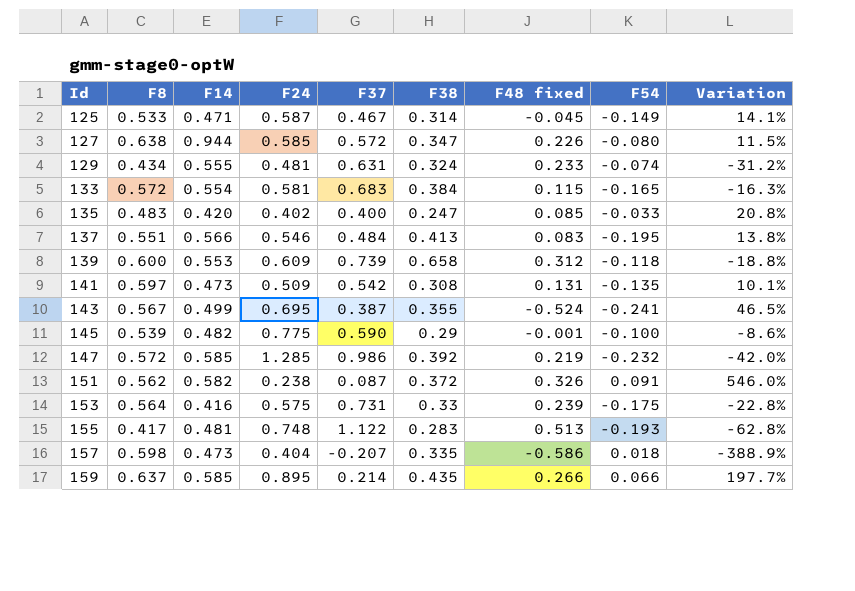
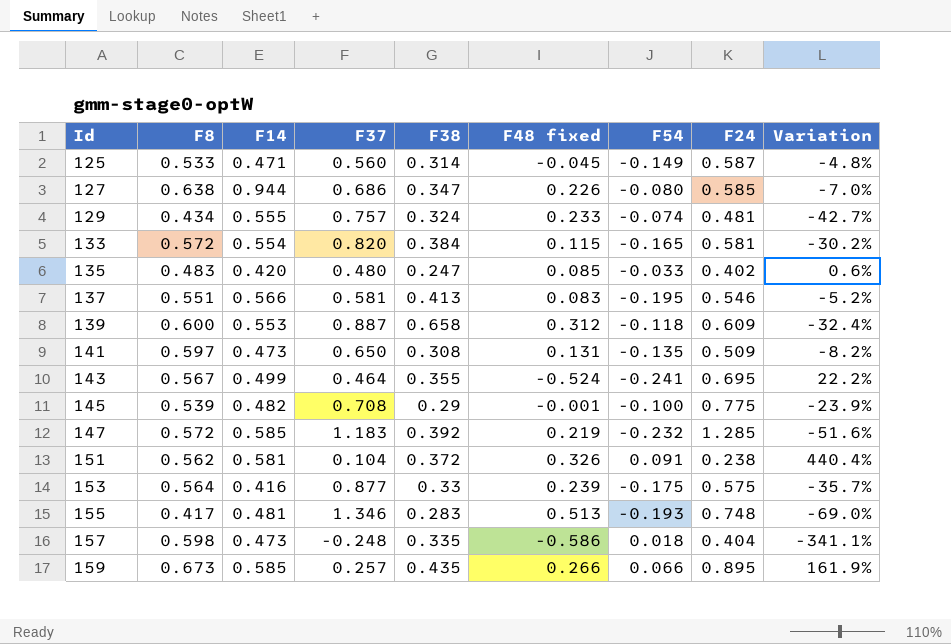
column F24 | position: 4 -> 8
125 | F37: 0.467 -> 0.560
125 | Variation: 14.1% -> -4.8%
127 | F37: 0.572 -> 0.686
127 | Variation: 11.5% -> -7.0%
129 | F37: 0.631 -> 0.757
129 | Variation: -31.2% -> -42.7%
133 | F37: 0.683 -> 0.820
133 | Variation: -16.3% -> -30.2%
135 | F37: 0.400 -> 0.480
135 | Variation: 20.8% -> 0.6%
137 | F37: 0.484 -> 0.581
137 | Variation: 13.8% -> -5.2%
139 | F37: 0.739 -> 0.887
139 | Variation: -18.8% -> -32.4%
141 | F37: 0.542 -> 0.650
141 | Variation: 10.1% -> -8.2%
143 | F37: 0.387 -> 0.464
143 | Variation: 46.5% -> 22.2%
145 | F37: 0.590 -> 0.708
145 | Variation: -8.6% -> -23.9%
147 | F37: 0.986 -> 1.183
147 | Variation: -42.0% -> -51.6%
151 | F14: 0.582 -> 0.581
151 | F37: 0.087 -> 0.104
151 | Variation: 546.0% -> 440.4%
153 | F37: 0.731 -> 0.877
153 | Variation: -22.8% -> -35.7%
155 | F37: 1.122 -> 1.346
155 | Variation: -62.8% -> -69.0%
157 | F37: -0.207 -> -0.248
157 | Variation: -388.9% -> -341.1%
159 | F8: 0.637 -> 0.673
159 | F37: 0.214 -> 0.257
159 | Variation: 197.7% -> 161.9%

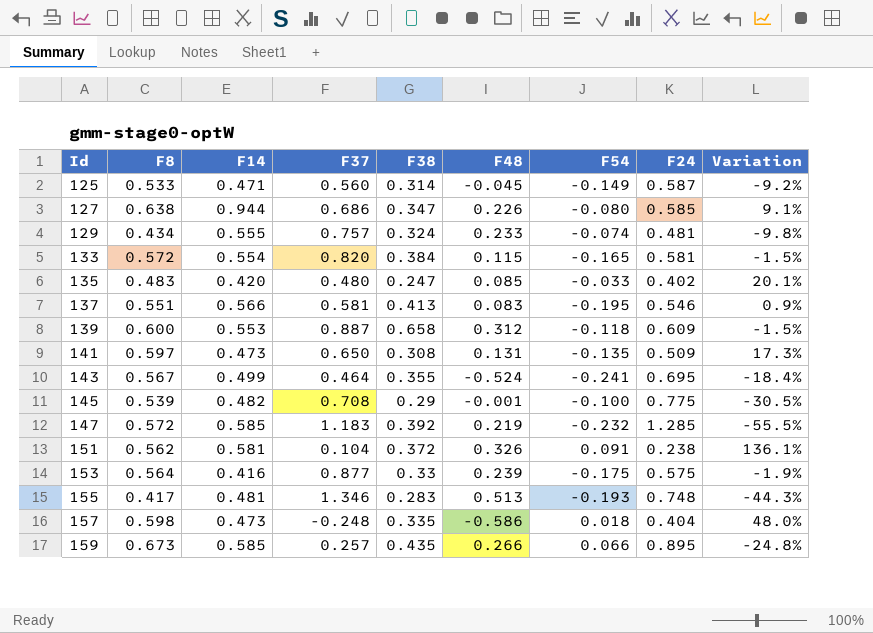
column name: F48 fixed -> F48
column Variation | formula: ([F8] - [F37]) / [F37] -> ([F8] - [F24]) / [F24]

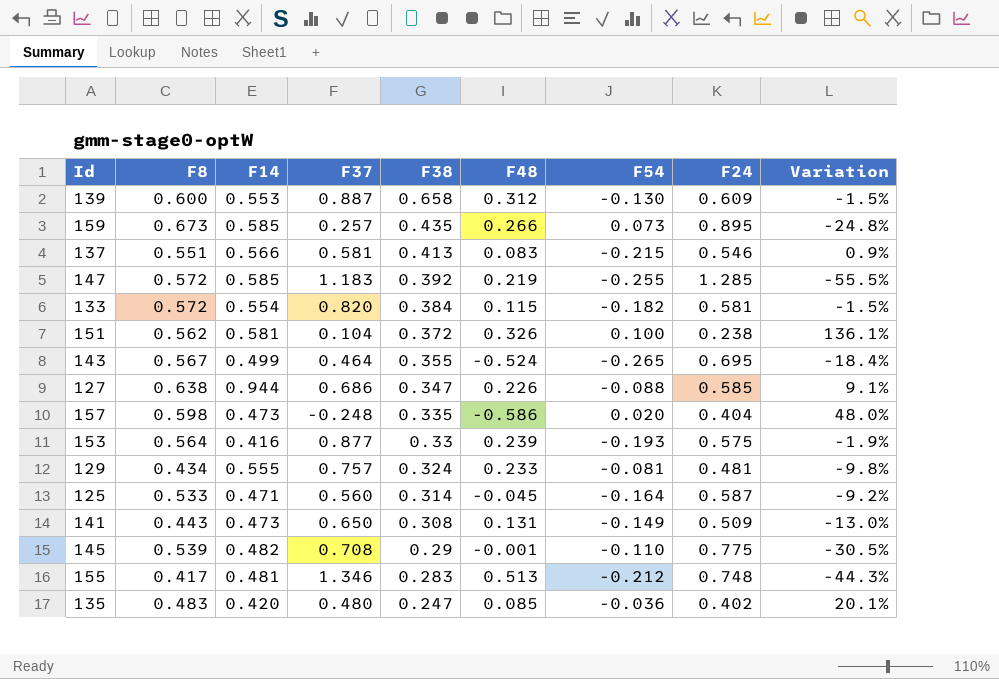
row order: Id ascending -> F38 descending
139 | F54: -0.118 -> -0.130
159 | F54: 0.066 -> 0.073
137 | F54: -0.195 -> -0.215
147 | F54: -0.232 -> -0.255
133 | F54: -0.165 -> -0.182
151 | F54: 0.091 -> 0.100
143 | F54: -0.241 -> -0.265
127 | F54: -0.080 -> -0.088
157 | F54: 0.018 -> 0.020
153 | F54: -0.175 -> -0.193
129 | F54: -0.074 -> -0.081
125 | F54: -0.149 -> -0.164
141 | F8: 0.597 -> 0.443
141 | F54: -0.135 -> -0.149
141 | Variation: 17.3% -> -13.0%
145 | F54: -0.100 -> -0.110
155 | F54: -0.193 -> -0.212
135 | F54: -0.033 -> -0.036

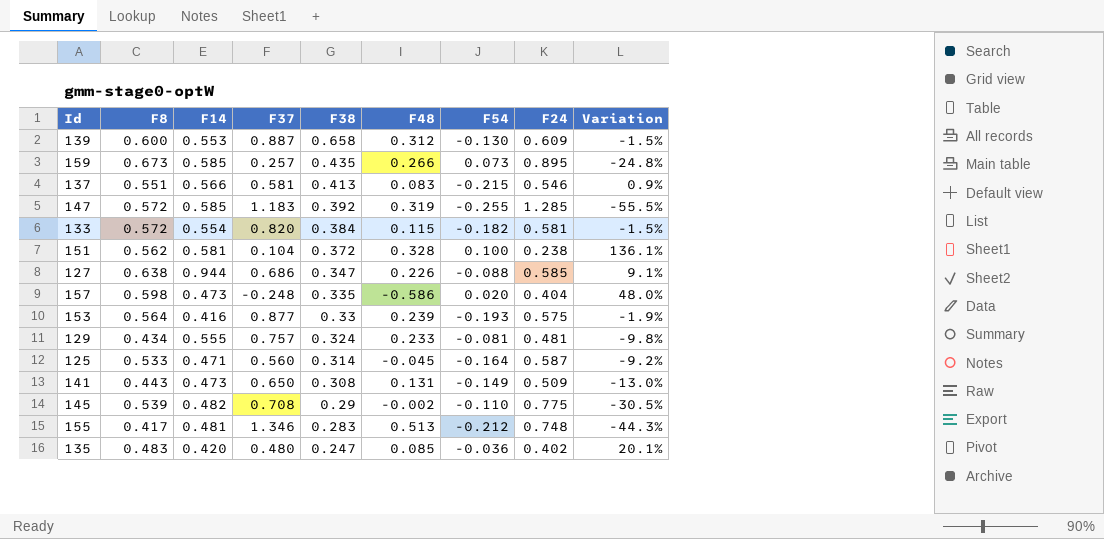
row 143: 0.567 | 0.499 | 0.464 | 0.355 | -0.524 | -0.265 | 0.695 | -18.4% -> none
147 | F48: 0.219 -> 0.319
151 | F48: 0.326 -> 0.328
145 | F48: -0.001 -> -0.002

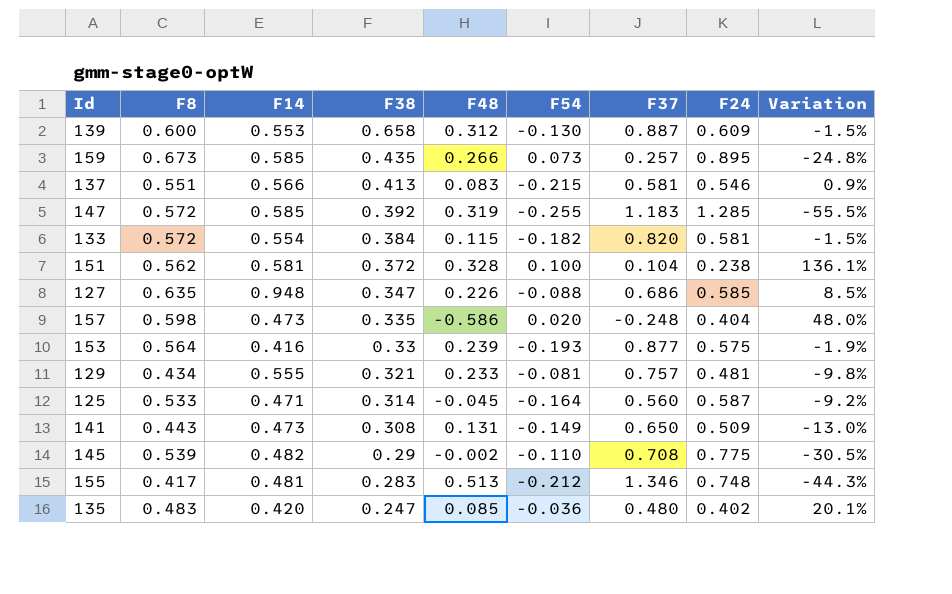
column F37 | position: 4 -> 7
127 | F8: 0.638 -> 0.635
127 | F14: 0.944 -> 0.948
127 | Variation: 9.1% -> 8.5%
129 | F38: 0.324 -> 0.321

